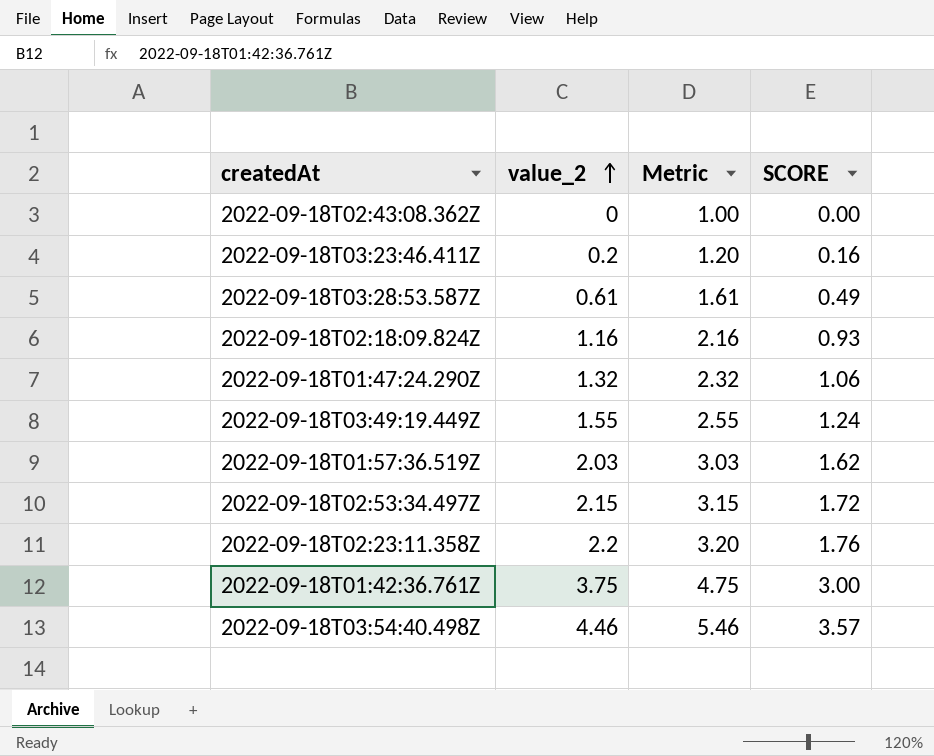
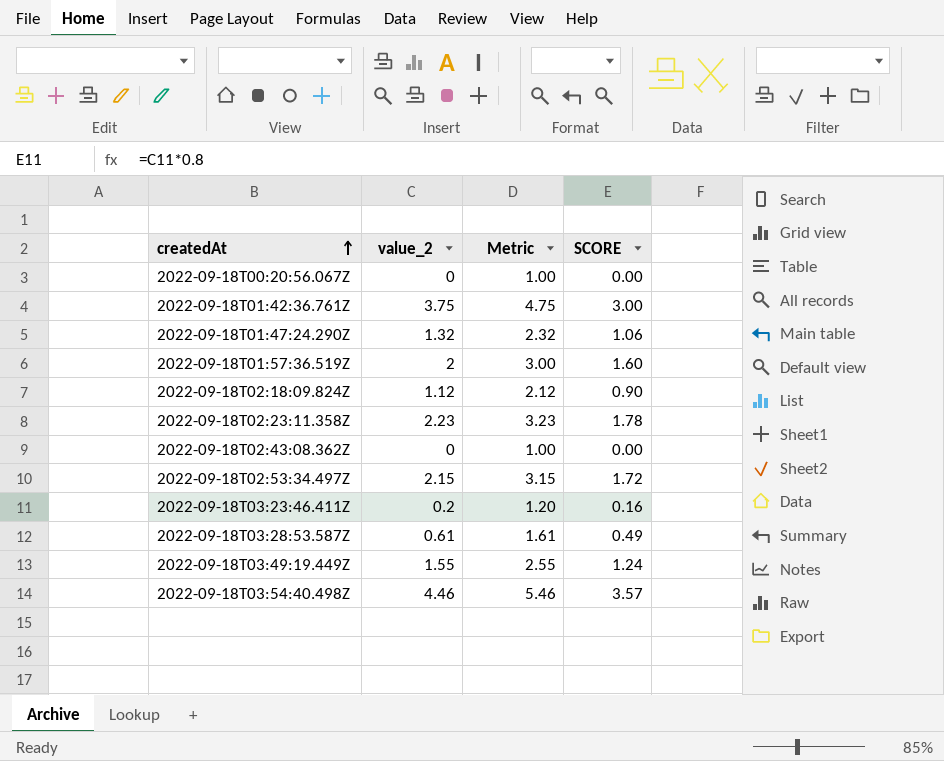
row order: value_2 ascending -> createdAt ascending
row 2022-09-18T00:20:56.067Z: none -> 0 | 1.00 | 0.00
2022-09-18T01:57:36.519Z | value_2: 2.03 -> 2
2022-09-18T01:57:36.519Z | Metric: 3.03 -> 3.00
2022-09-18T01:57:36.519Z | SCORE: 1.62 -> 1.60
2022-09-18T02:18:09.824Z | value_2: 1.16 -> 1.12
2022-09-18T02:18:09.824Z | Metric: 2.16 -> 2.12
2022-09-18T02:18:09.824Z | SCORE: 0.93 -> 0.90
2022-09-18T02:23:11.358Z | value_2: 2.2 -> 2.23
2022-09-18T02:23:11.358Z | Metric: 3.20 -> 3.23
2022-09-18T02:23:11.358Z | SCORE: 1.76 -> 1.78

